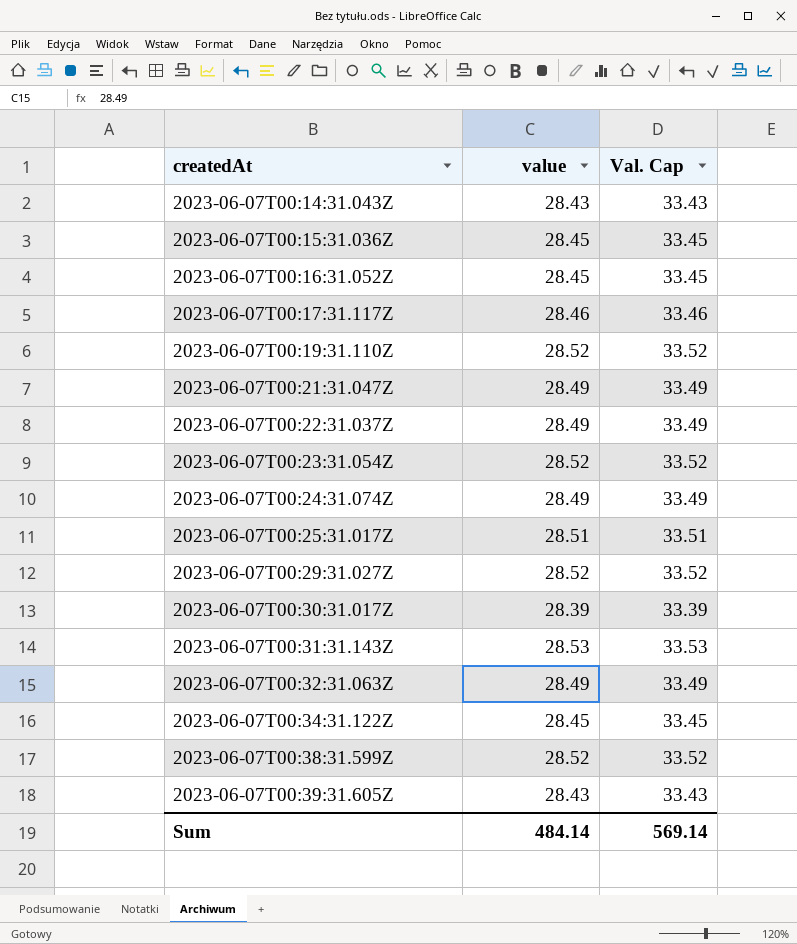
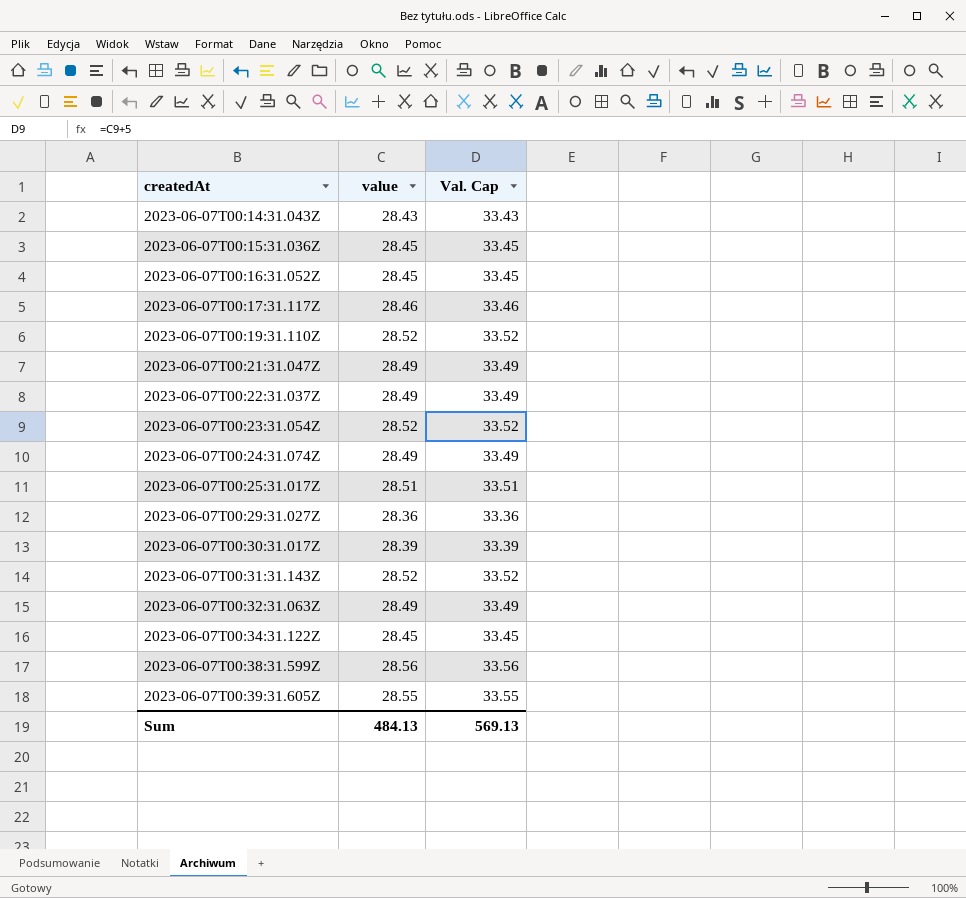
2023-06-07T00:29:31.027Z | value: 28.52 -> 28.36
2023-06-07T00:29:31.027Z | Val. Cap: 33.52 -> 33.36
2023-06-07T00:31:31.143Z | value: 28.53 -> 28.52
2023-06-07T00:31:31.143Z | Val. Cap: 33.53 -> 33.52
2023-06-07T00:38:31.599Z | value: 28.52 -> 28.56
2023-06-07T00:38:31.599Z | Val. Cap: 33.52 -> 33.56
2023-06-07T00:39:31.605Z | value: 28.43 -> 28.55
2023-06-07T00:39:31.605Z | Val. Cap: 33.43 -> 33.55
Sum | value: 484.14 -> 484.13
Sum | Val. Cap: 569.14 -> 569.13

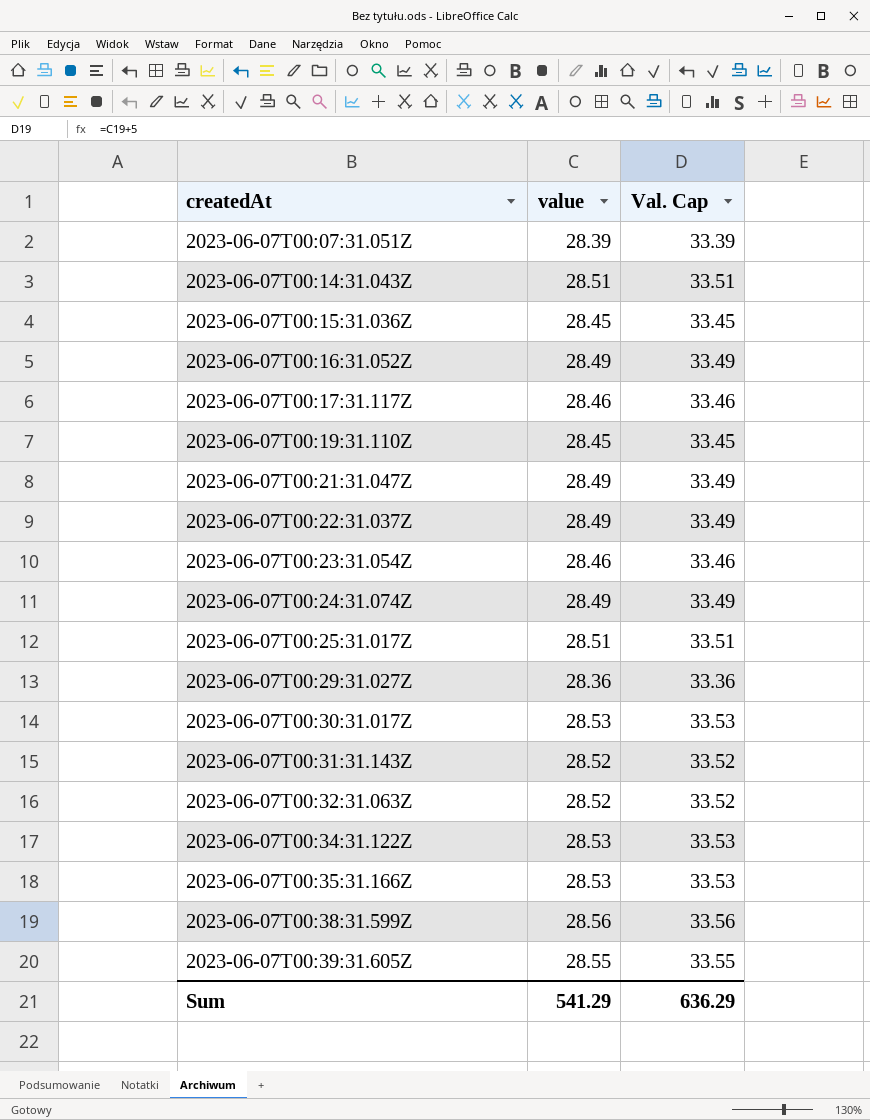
row 2023-06-07T00:07:31.051Z: none -> 28.39 | 33.39
2023-06-07T00:14:31.043Z | value: 28.43 -> 28.51
2023-06-07T00:14:31.043Z | Val. Cap: 33.43 -> 33.51
2023-06-07T00:16:31.052Z | value: 28.45 -> 28.49
2023-06-07T00:16:31.052Z | Val. Cap: 33.45 -> 33.49
2023-06-07T00:19:31.110Z | value: 28.52 -> 28.45
2023-06-07T00:19:31.110Z | Val. Cap: 33.52 -> 33.45
2023-06-07T00:23:31.054Z | value: 28.52 -> 28.46
2023-06-07T00:23:31.054Z | Val. Cap: 33.52 -> 33.46
2023-06-07T00:30:31.017Z | value: 28.39 -> 28.53
2023-06-07T00:30:31.017Z | Val. Cap: 33.39 -> 33.53
2023-06-07T00:32:31.063Z | value: 28.49 -> 28.52
2023-06-07T00:32:31.063Z | Val. Cap: 33.49 -> 33.52
2023-06-07T00:34:31.122Z | value: 28.45 -> 28.53
2023-06-07T00:34:31.122Z | Val. Cap: 33.45 -> 33.53
row 2023-06-07T00:35:31.166Z: none -> 28.53 | 33.53
Sum | value: 484.13 -> 541.29
Sum | Val. Cap: 569.13 -> 636.29

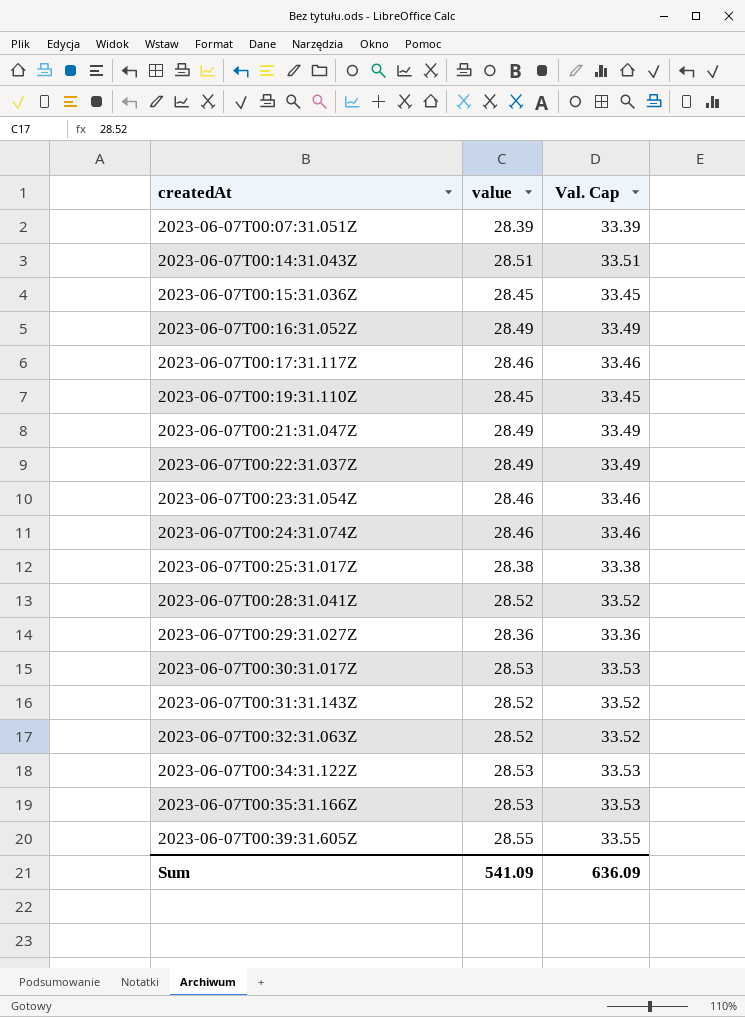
row 2023-06-07T00:38:31.599Z: 28.56 | 33.56 -> none
2023-06-07T00:24:31.074Z | value: 28.49 -> 28.46
2023-06-07T00:24:31.074Z | Val. Cap: 33.49 -> 33.46
2023-06-07T00:25:31.017Z | value: 28.51 -> 28.38
2023-06-07T00:25:31.017Z | Val. Cap: 33.51 -> 33.38
row 2023-06-07T00:28:31.041Z: none -> 28.52 | 33.52
Sum | value: 541.29 -> 541.09
Sum | Val. Cap: 636.29 -> 636.09

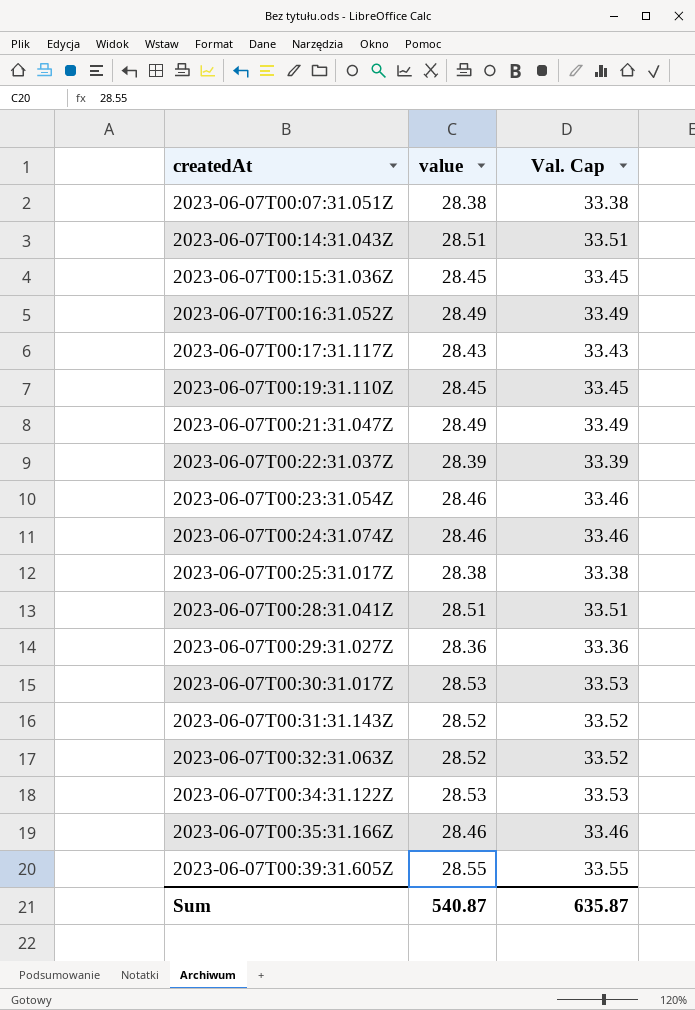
2023-06-07T00:07:31.051Z | value: 28.39 -> 28.38
2023-06-07T00:07:31.051Z | Val. Cap: 33.39 -> 33.38
2023-06-07T00:17:31.117Z | value: 28.46 -> 28.43
2023-06-07T00:17:31.117Z | Val. Cap: 33.46 -> 33.43
2023-06-07T00:22:31.037Z | value: 28.49 -> 28.39
2023-06-07T00:22:31.037Z | Val. Cap: 33.49 -> 33.39
2023-06-07T00:28:31.041Z | value: 28.52 -> 28.51
2023-06-07T00:28:31.041Z | Val. Cap: 33.52 -> 33.51
2023-06-07T00:35:31.166Z | value: 28.53 -> 28.46
2023-06-07T00:35:31.166Z | Val. Cap: 33.53 -> 33.46
Sum | value: 541.09 -> 540.87
Sum | Val. Cap: 636.09 -> 635.87

